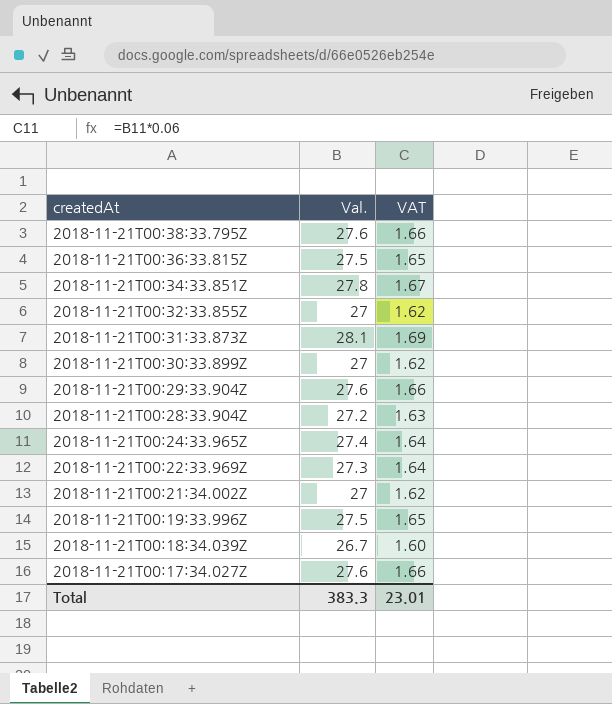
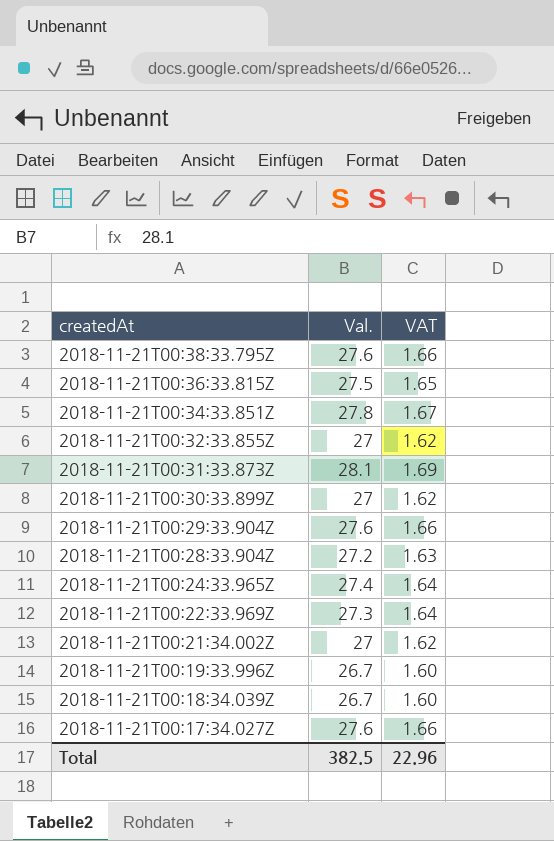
2018-11-21T00:19:33.996Z | Val.: 27.5 -> 26.7
2018-11-21T00:19:33.996Z | VAT: 1.65 -> 1.60
Total | Val.: 383.3 -> 382.5
Total | VAT: 23.01 -> 22.96

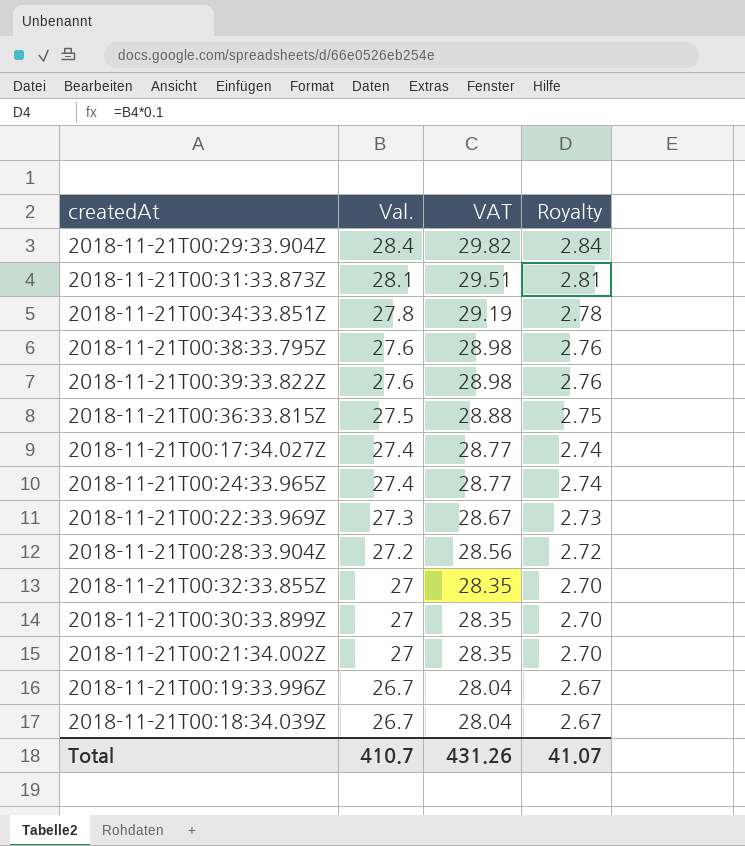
row order: createdAt descending -> Val. descending
column VAT | formula: [Val.] * 0.06 -> [Val.] * 1.05
column Royalty | formula: none -> [Val.] * 0.1
2018-11-21T00:29:33.904Z | Val.: 27.6 -> 28.4
row 2018-11-21T00:39:33.822Z: none -> 27.6 | 28.98 | 2.76
2018-11-21T00:17:34.027Z | Val.: 27.6 -> 27.4
Total | Val.: 382.5 -> 410.7
Total | VAT: 22.96 -> 431.26

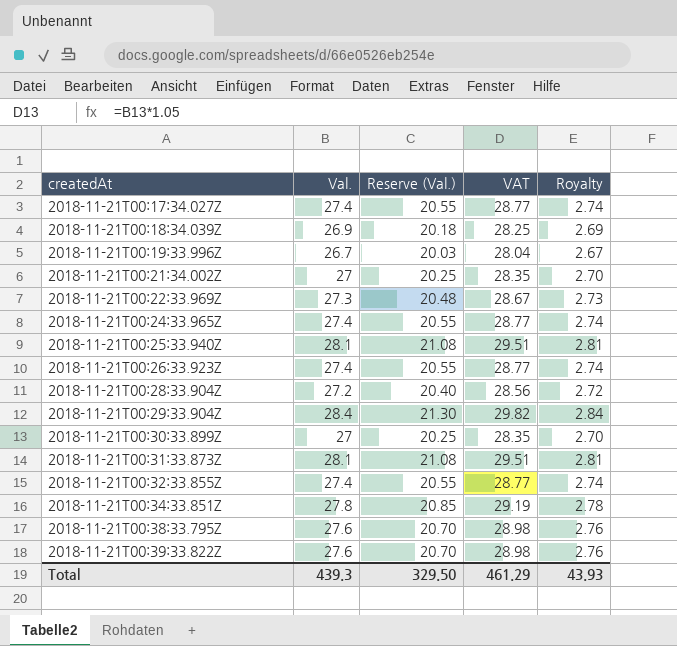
row order: Val. descending -> createdAt ascending
column Reserve (Val.) | formula: none -> [Val.] * 0.75
row 2018-11-21T00:36:33.815Z: 27.5 | 28.88 | 2.75 -> none
2018-11-21T00:18:34.039Z | Val.: 26.7 -> 26.9
2018-11-21T00:18:34.039Z | VAT: 28.04 -> 28.25
2018-11-21T00:18:34.039Z | Royalty: 2.67 -> 2.69
row 2018-11-21T00:25:33.940Z: none -> 28.1 | 21.08 | 29.51 | 2.81
row 2018-11-21T00:26:33.923Z: none -> 27.4 | 20.55 | 28.77 | 2.74
2018-11-21T00:32:33.855Z | Val.: 27 -> 27.4
2018-11-21T00:32:33.855Z | VAT: 28.35 -> 28.77
2018-11-21T00:32:33.855Z | Royalty: 2.70 -> 2.74
Total | Val.: 410.7 -> 439.3
Total | VAT: 431.26 -> 461.29
Total | Royalty: 41.07 -> 43.93

